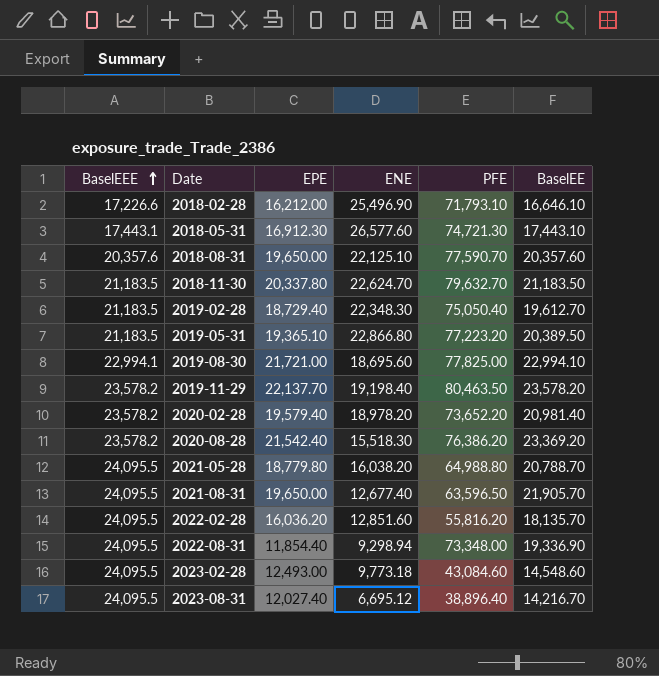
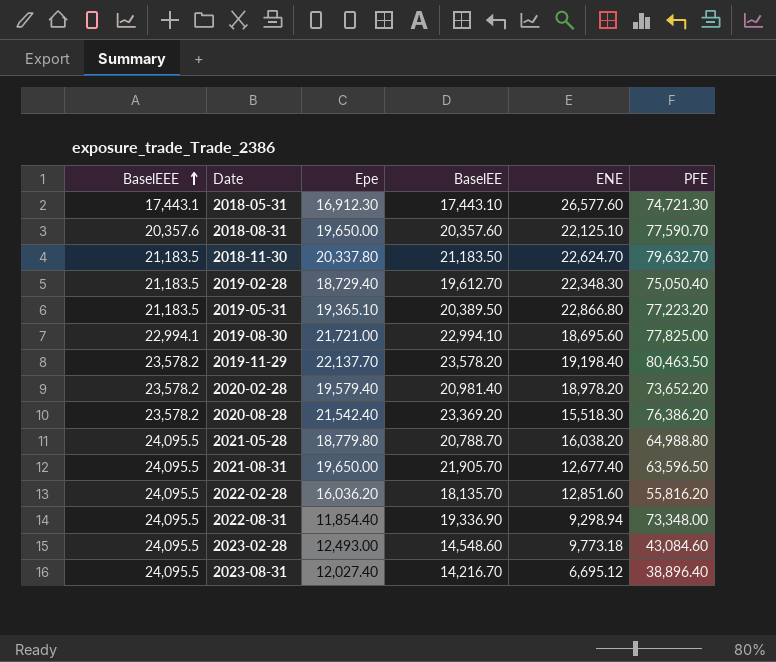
column name: EPE -> Epe
column BaselEE | position: 6 -> 4
row 2018-02-28: 17,226.6 | 16,212.00 | 25,496.90 | 71,793.10 | 16,646.10 -> none

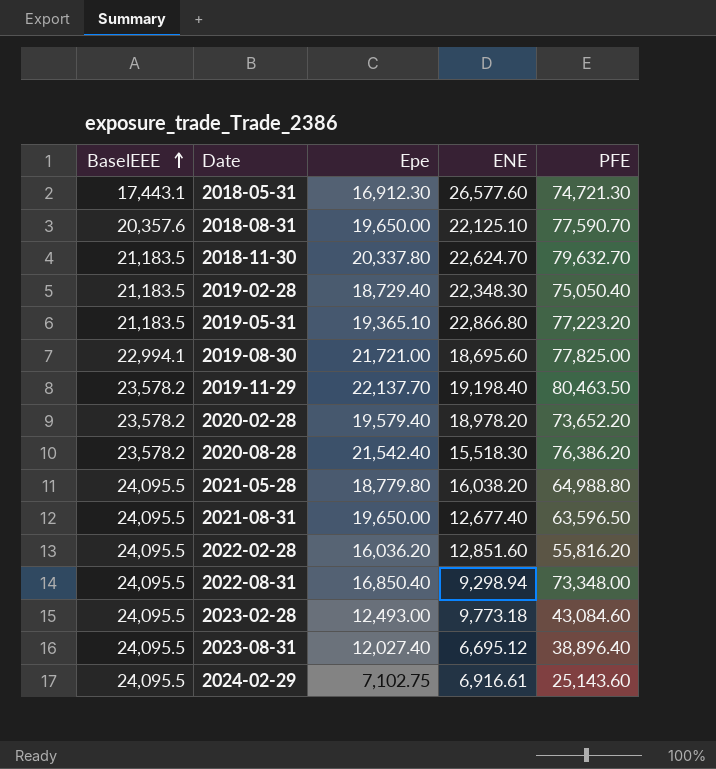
column BaselEE | position: 4 -> none
2022-08-31 | Epe: 11,854.40 -> 16,850.40
row 2024-02-29: none -> 24,095.5 | 7,102.75 | 6,916.61 | 25,143.60

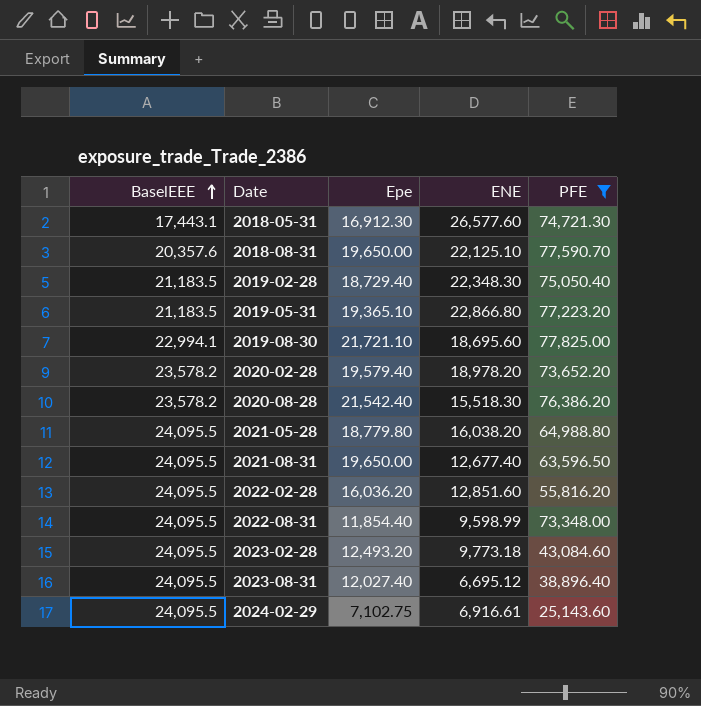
filter: none -> PFE <= 77,825.00
2019-08-30 | Epe: 21,721.00 -> 21,721.10
2022-08-31 | Epe: 16,850.40 -> 11,854.40
2022-08-31 | ENE: 9,298.94 -> 9,598.99
2023-02-28 | Epe: 12,493.00 -> 12,493.20

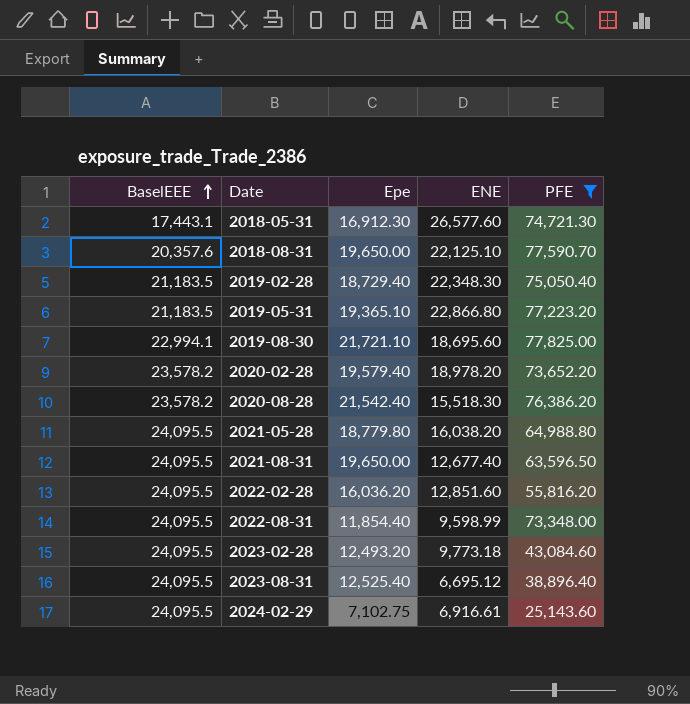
2023-08-31 | Epe: 12,027.40 -> 12,525.40

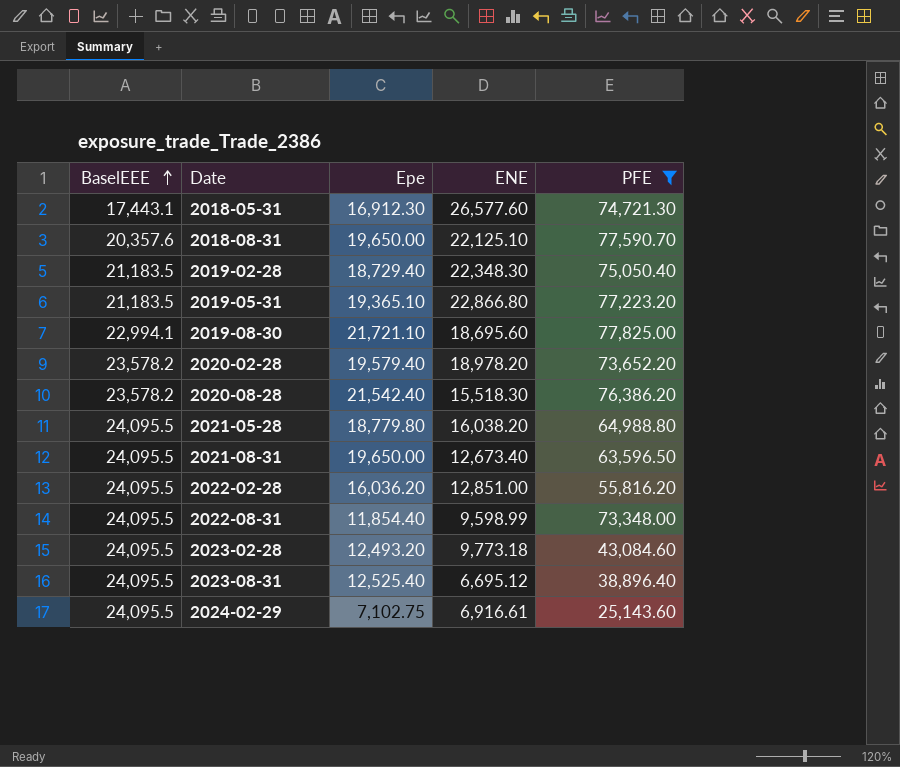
2021-08-31 | ENE: 12,677.40 -> 12,673.40
2022-02-28 | ENE: 12,851.60 -> 12,851.00

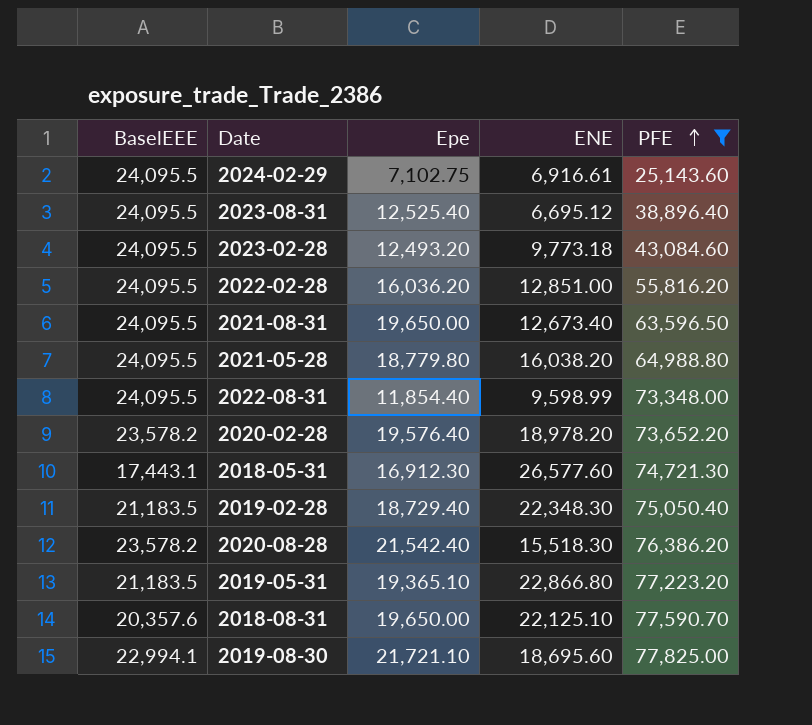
row order: BaselEEE ascending -> PFE ascending
2020-02-28 | Epe: 19,579.40 -> 19,576.40

